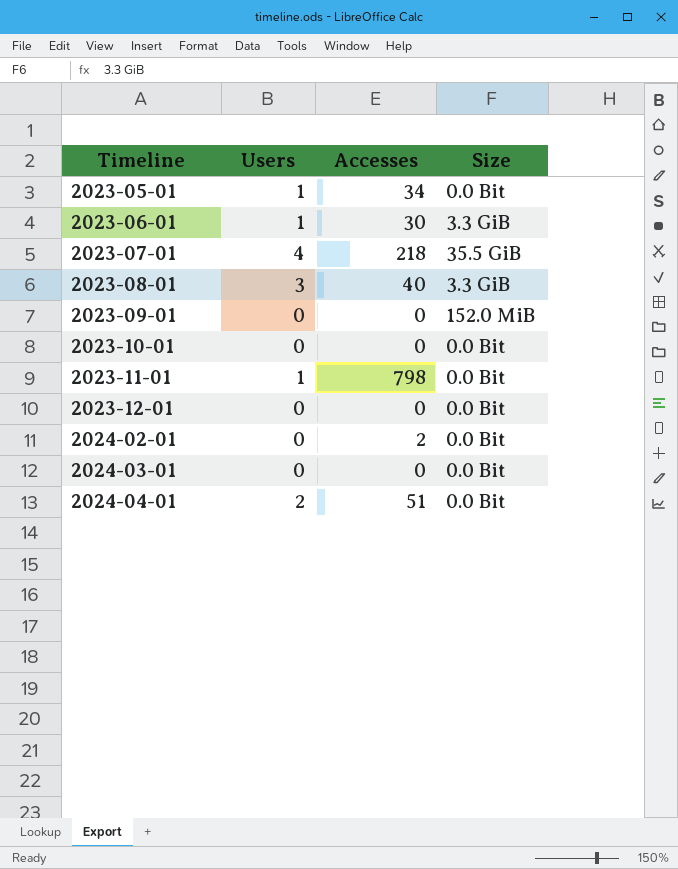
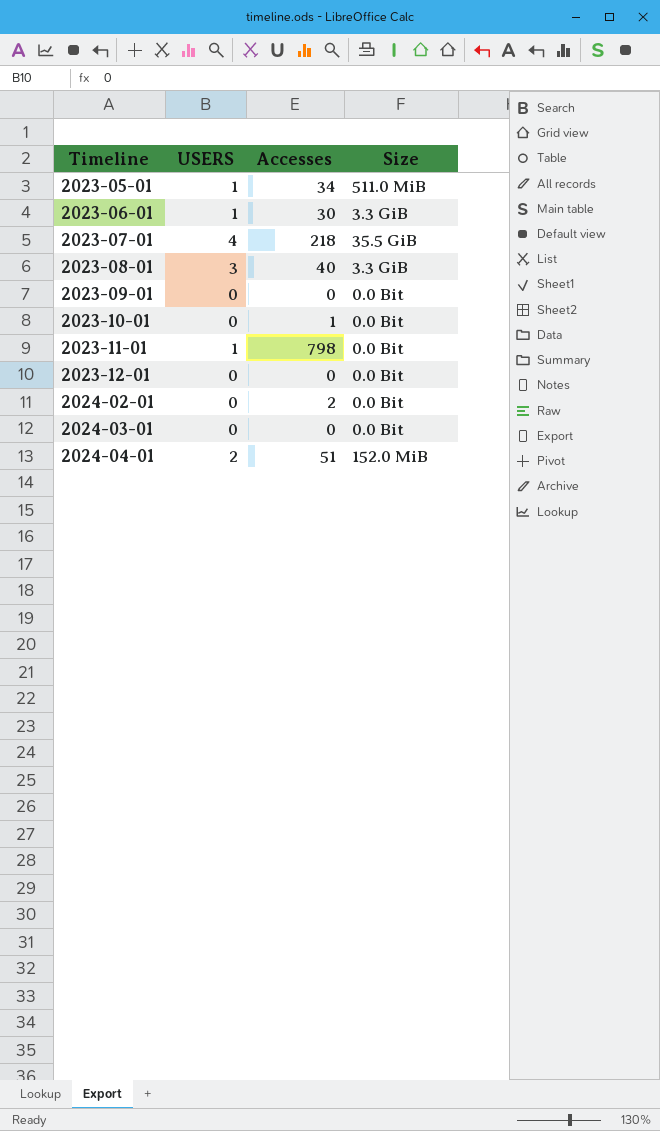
column name: Users -> USERS
2023-05-01 | Size: 0.0 Bit -> 511.0 MiB
2023-09-01 | Size: 152.0 MiB -> 0.0 Bit
2023-10-01 | Accesses: 0 -> 1
2024-04-01 | Size: 0.0 Bit -> 152.0 MiB

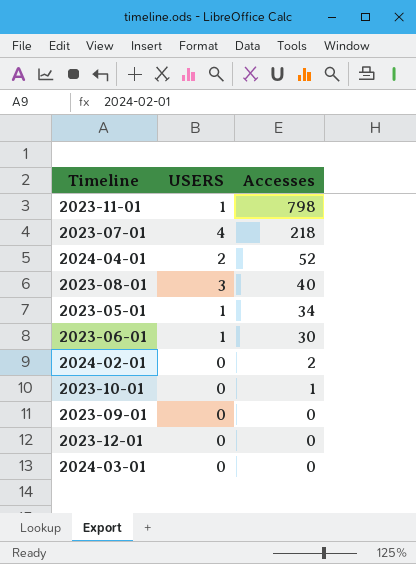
row order: Timeline ascending -> Accesses descending
column Size | position: 4 -> none
2024-04-01 | Accesses: 51 -> 52

